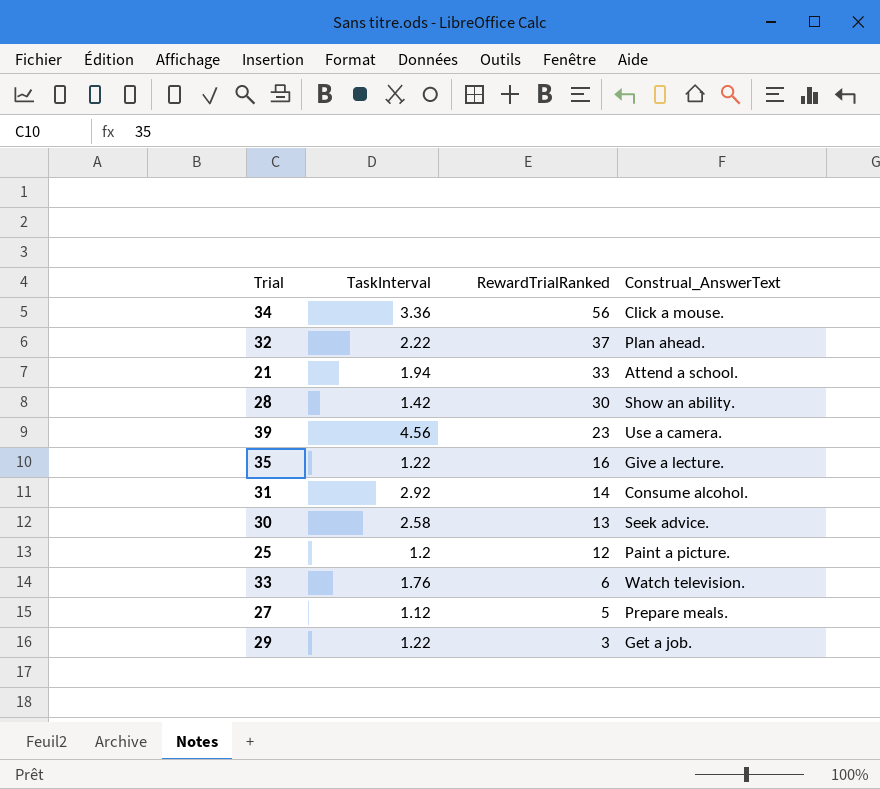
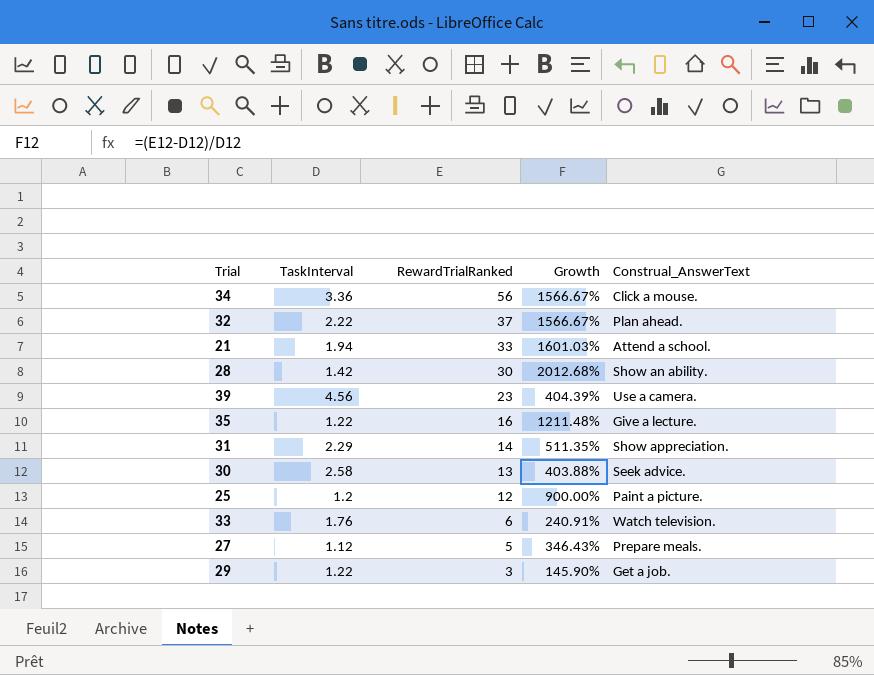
column Growth | formula: none -> ([RewardTrialRanked] - [TaskInterval]) / [TaskInterval]
31 | TaskInterval: 2.92 -> 2.29
31 | Construal_AnswerText: Consume alcohol. -> Show appreciation.

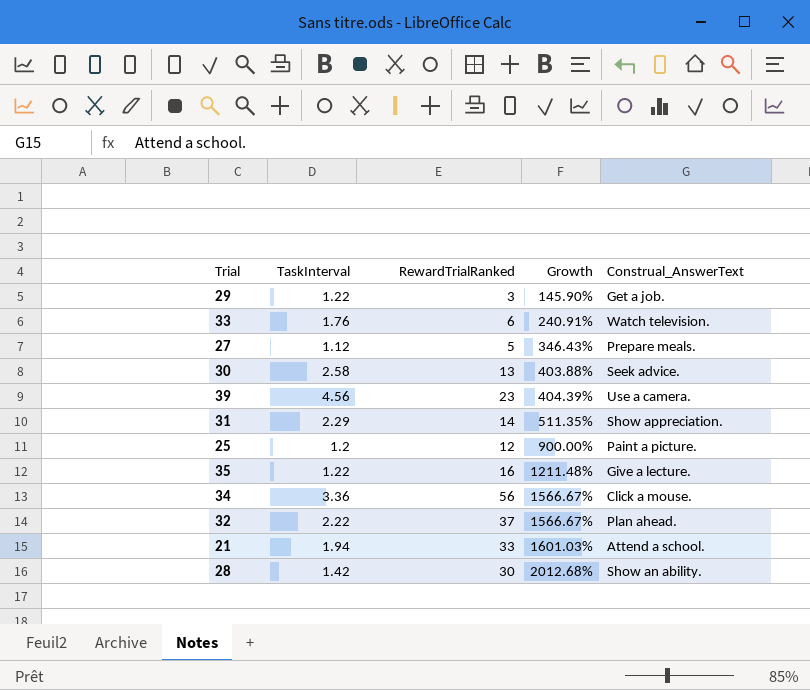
row order: RewardTrialRanked descending -> Growth ascending

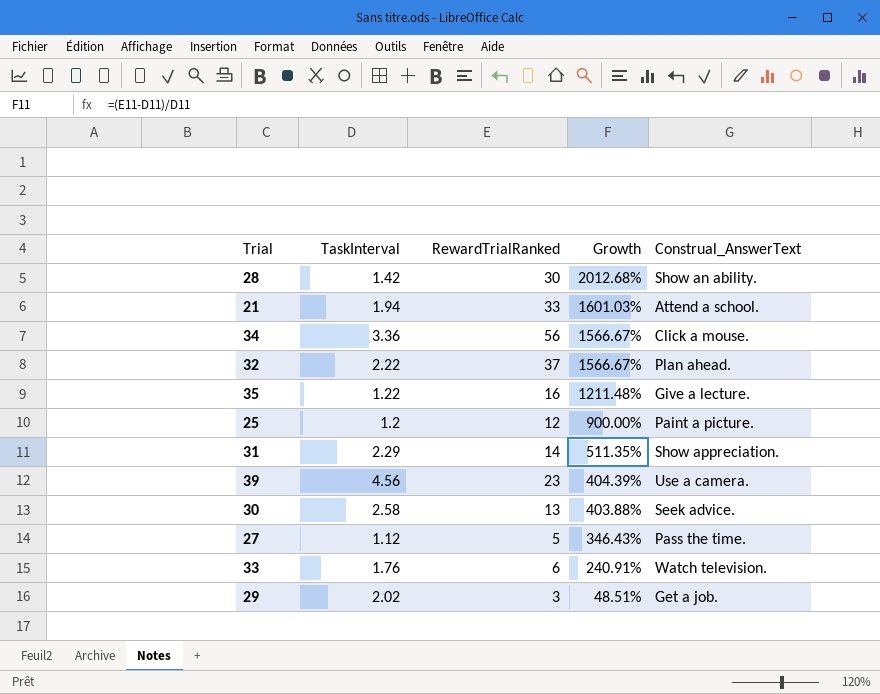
row order: Growth ascending -> Growth descending
27 | Construal_AnswerText: Prepare meals. -> Pass the time.
29 | TaskInterval: 1.22 -> 2.02
29 | Growth: 145.90% -> 48.51%

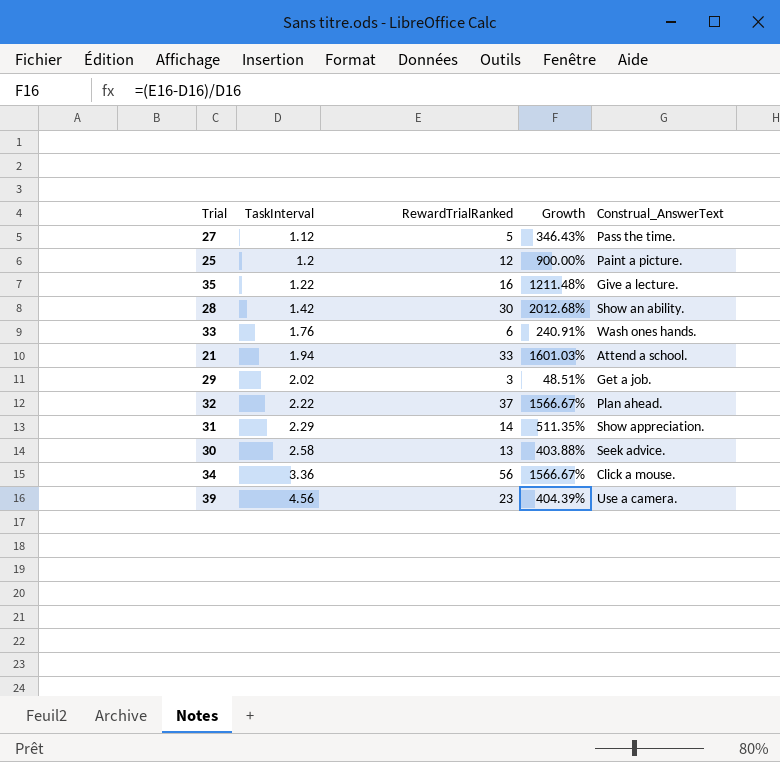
row order: Growth descending -> TaskInterval ascending
33 | Construal_AnswerText: Watch television. -> Wash ones hands.

